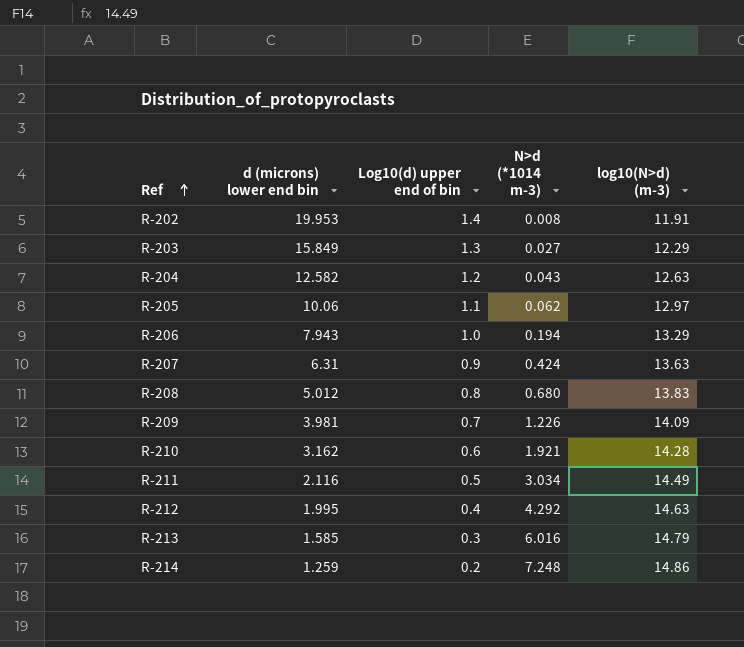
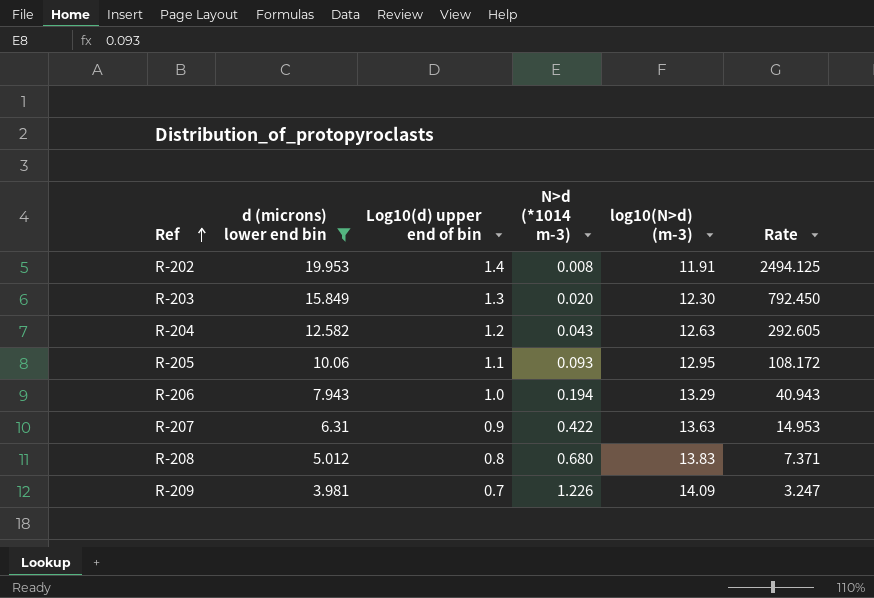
filter: none -> d (microns) lower end bin >= 3.981
column Rate | formula: none -> [d (microns) lower end bin] / [N>d (*1014 m-3)]
R-203 | N>d (*1014 m-3): 0.027 -> 0.020
R-203 | log10(N>d) (m-3): 12.29 -> 12.30
R-205 | N>d (*1014 m-3): 0.062 -> 0.093
R-205 | log10(N>d) (m-3): 12.97 -> 12.95
R-207 | N>d (*1014 m-3): 0.424 -> 0.422

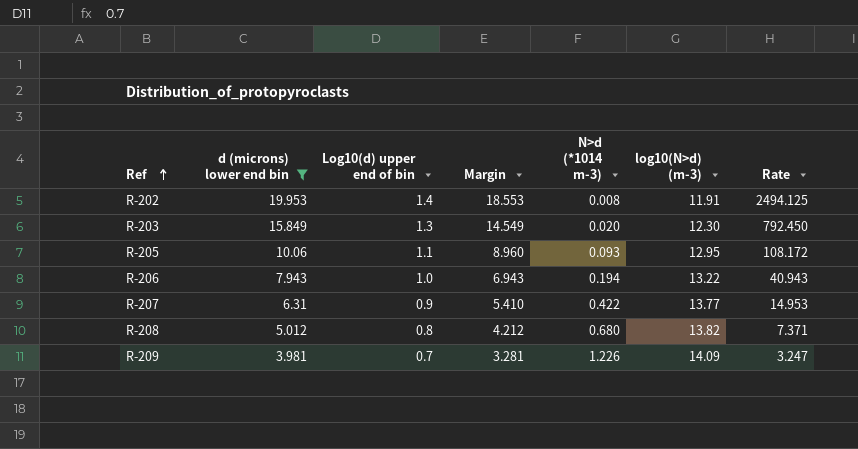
column Margin | formula: none -> [d (microns) lower end bin] - [Log10(d) upper end of bin]
row R-204: 12.582 | 1.2 | 0.043 | 12.63 | 292.605 -> none
R-206 | log10(N>d) (m-3): 13.29 -> 13.22
R-207 | log10(N>d) (m-3): 13.63 -> 13.77
R-208 | log10(N>d) (m-3): 13.83 -> 13.82

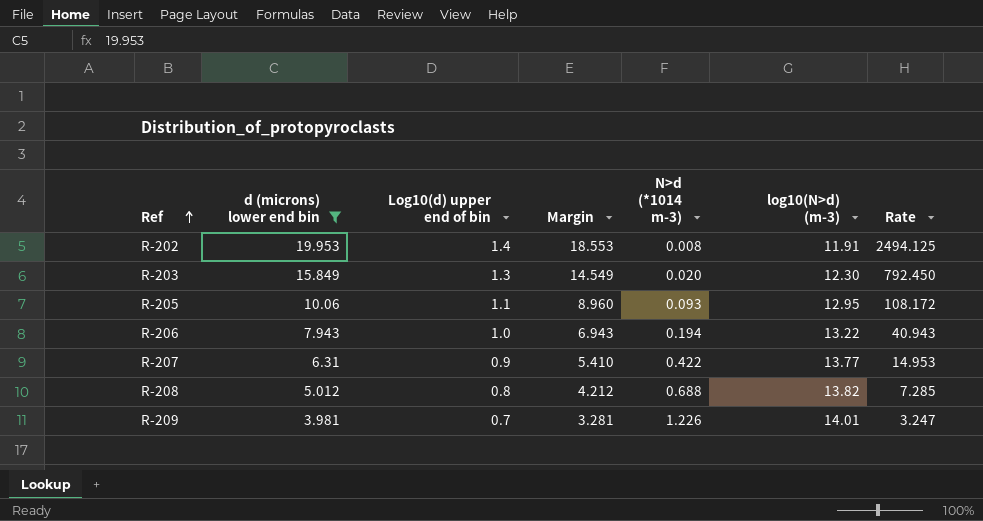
R-208 | N>d (*1014 m-3): 0.680 -> 0.688
R-208 | Rate: 7.371 -> 7.285
R-209 | log10(N>d) (m-3): 14.09 -> 14.01

